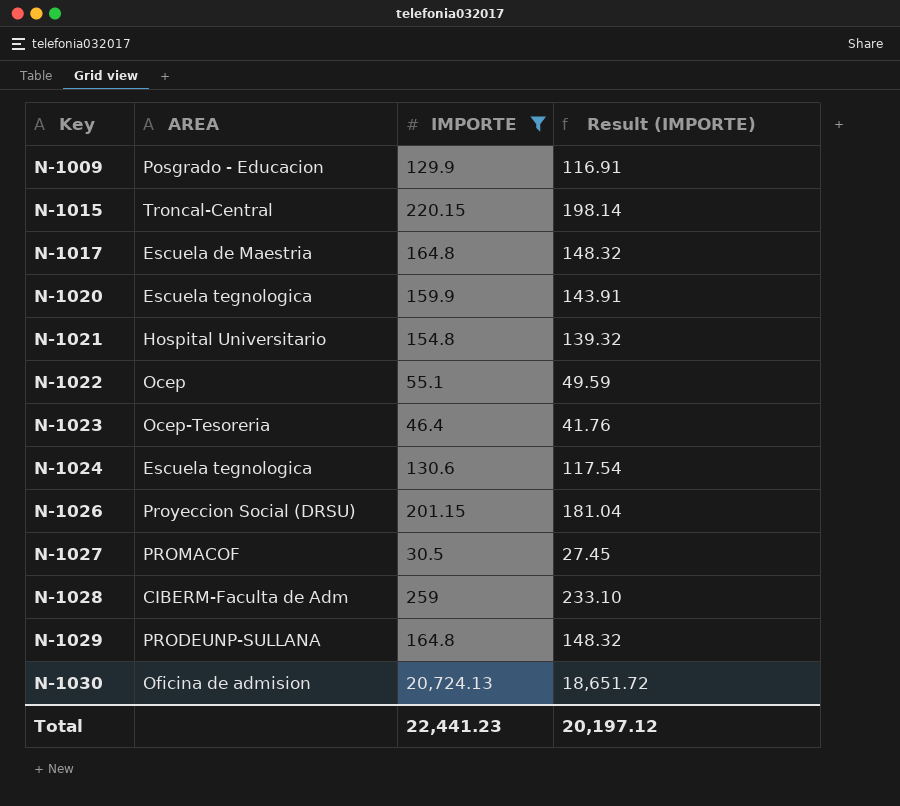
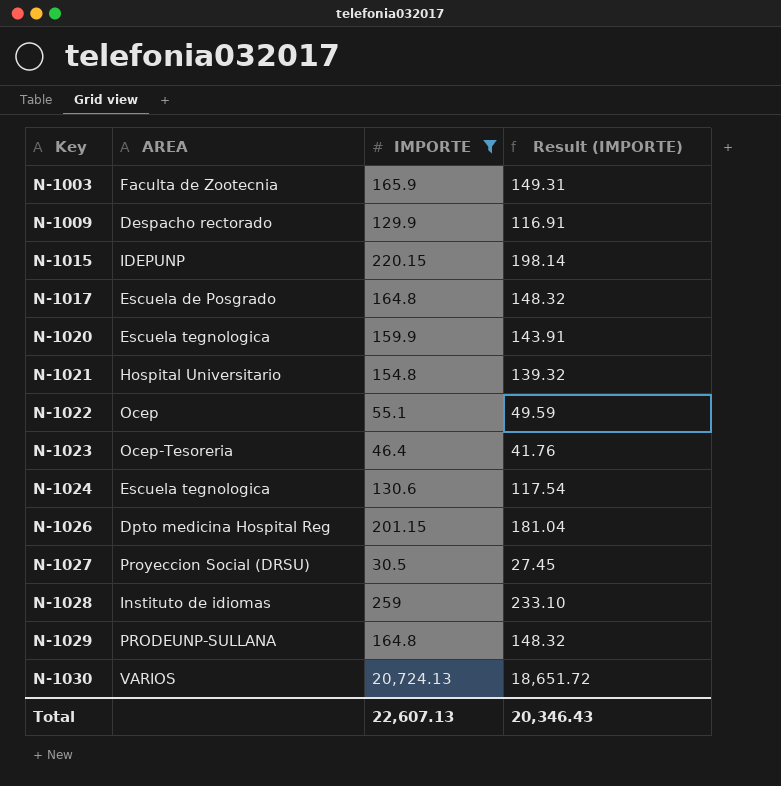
row N-1003: none -> Faculta de Zootecnia | 165.9 | 149.31
N-1009 | AREA: Posgrado - Educacion -> Despacho rectorado
N-1015 | AREA: Troncal-Central -> IDEPUNP
N-1017 | AREA: Escuela de Maestria -> Escuela de Posgrado
N-1026 | AREA: Proyeccion Social (DRSU) -> Dpto medicina Hospital Reg
N-1027 | AREA: PROMACOF -> Proyeccion Social (DRSU)
N-1028 | AREA: CIBERM-Faculta de Adm -> Instituto de idiomas
N-1030 | AREA: Oficina de admision -> VARIOS
Total | IMPORTE: 22,441.23 -> 22,607.13
Total | Result (IMPORTE): 20,197.12 -> 20,346.43

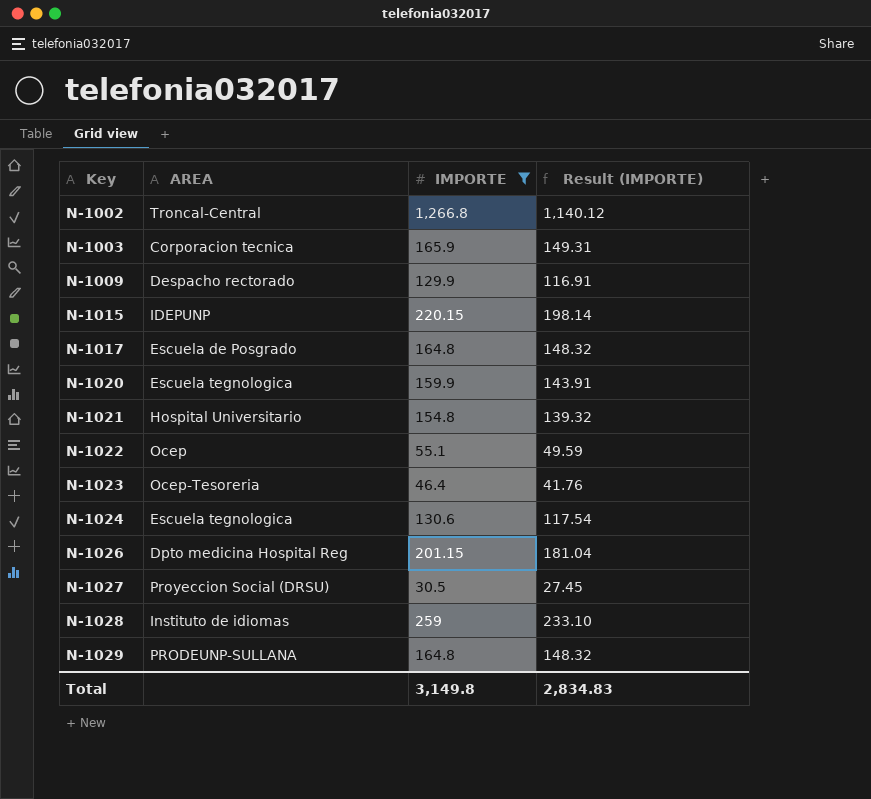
row N-1030: VARIOS | 20,724.13 | 18,651.72 -> none
row N-1002: none -> Troncal-Central | 1,266.8 | 1,140.12
N-1003 | AREA: Faculta de Zootecnia -> Corporacion tecnica
Total | IMPORTE: 22,607.13 -> 3,149.8
Total | Result (IMPORTE): 20,346.43 -> 2,834.83

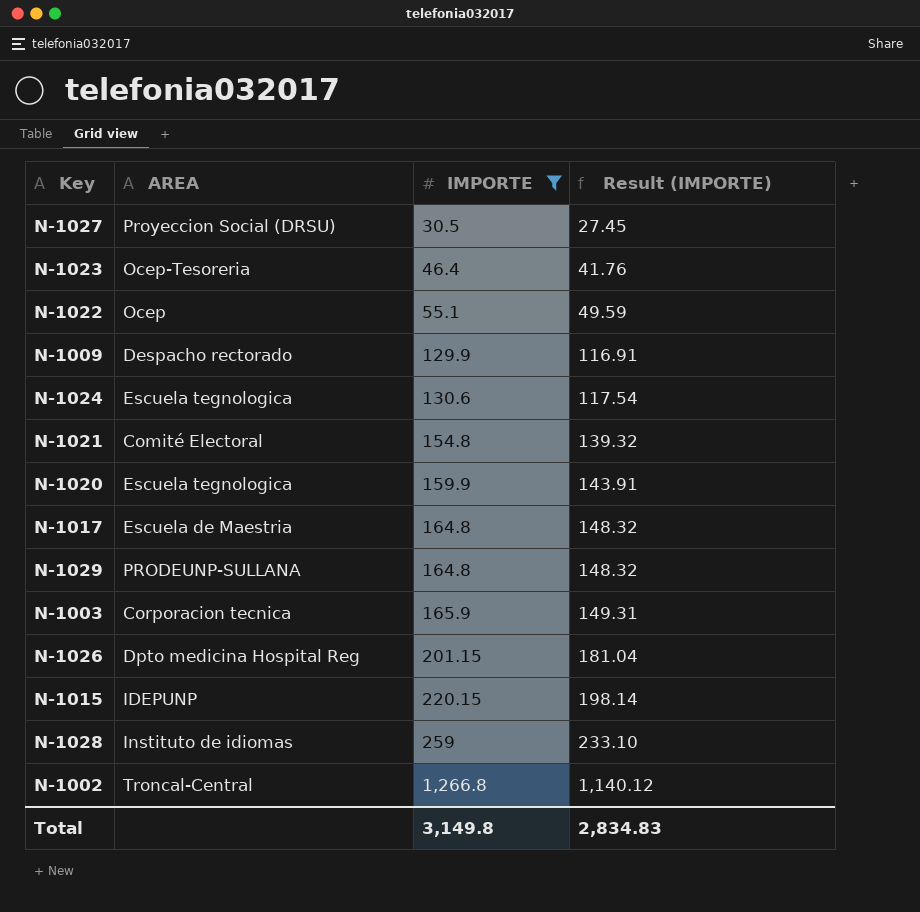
row order: Key ascending -> IMPORTE ascending
N-1021 | AREA: Hospital Universitario -> Comité Electoral
N-1017 | AREA: Escuela de Posgrado -> Escuela de Maestria

